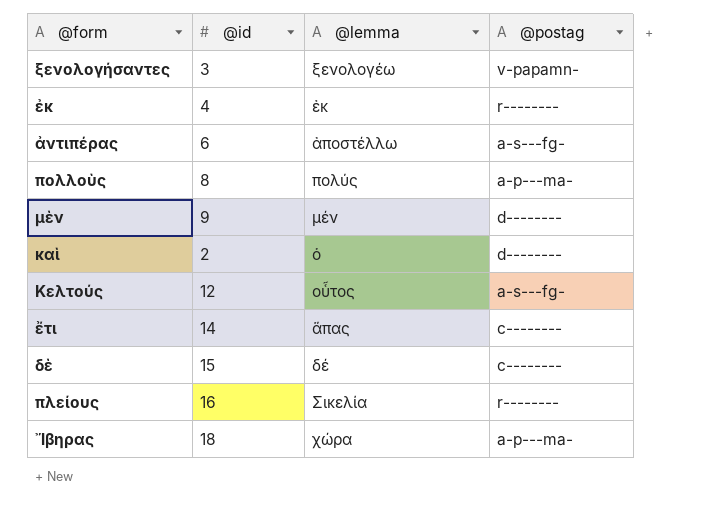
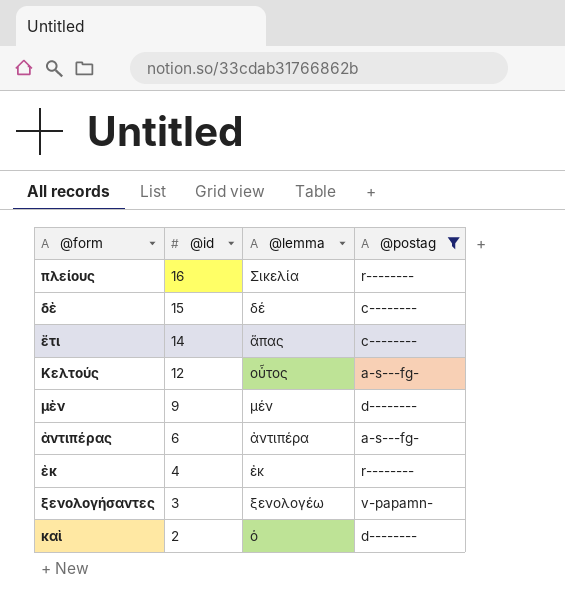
filter: none -> @postag != a-p---ma-
row order: none -> @id descending
ἀντιπέρας | @lemma: ἀποστέλλω -> ἀντιπέρα

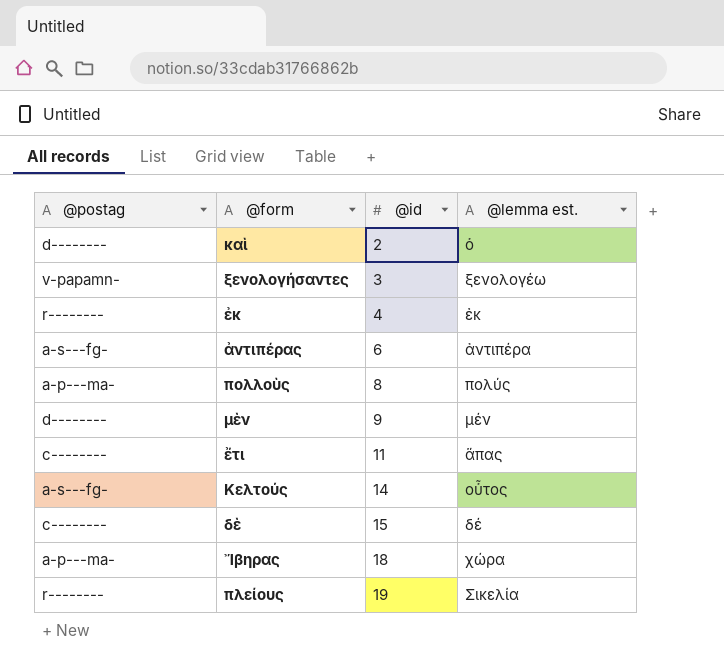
filter: @postag != a-p---ma- -> none
row order: @id descending -> @id ascending
column @postag | position: 4 -> 1
column name: @lemma -> @lemma est.
ἔτι | @id: 14 -> 11
Κελτούς | @id: 12 -> 14
πλείους | @id: 16 -> 19

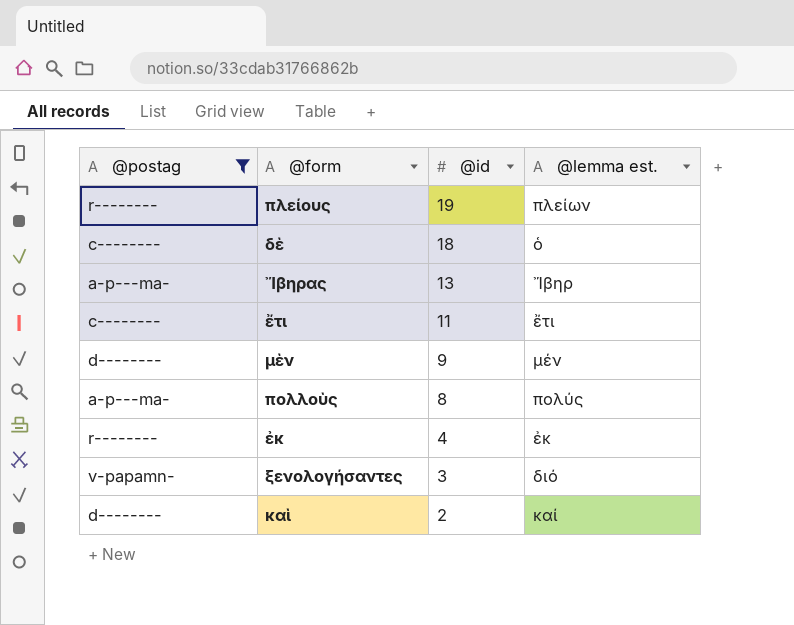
filter: none -> @postag != a-s---fg-
row order: @id ascending -> @id descending
πλείους | @lemma est.: Σικελία -> πλείων
δὲ | @id: 15 -> 18
δὲ | @lemma est.: δέ -> ὁ
Ἴβηρας | @id: 18 -> 13
Ἴβηρας | @lemma est.: χώρα -> Ἴβηρ
ἔτι | @lemma est.: ἅπας -> ἔτι
ξενολογήσαντες | @lemma est.: ξενολογέω -> διό
καὶ | @lemma est.: ὁ -> καί

